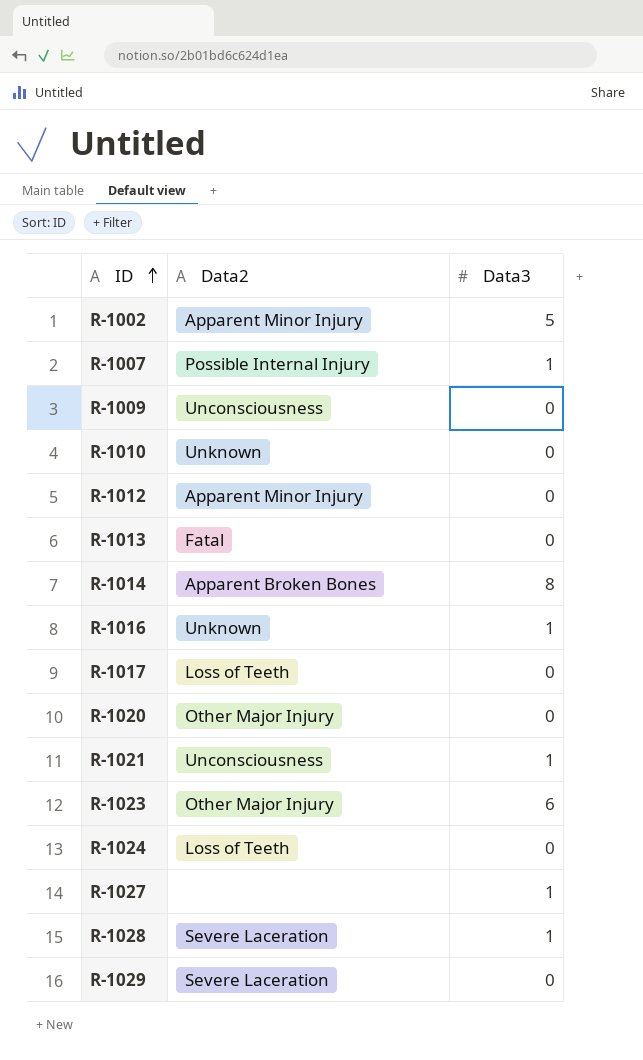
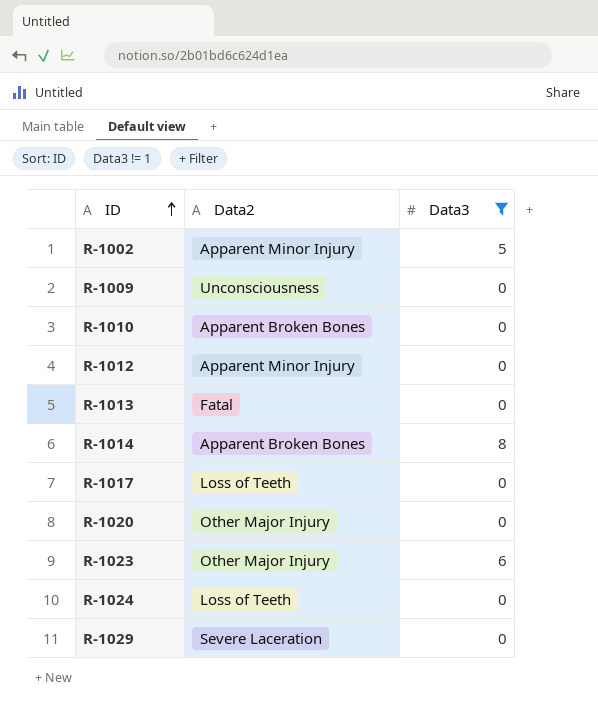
filter: none -> Data3 != 1
R-1010 | Data2: Unknown -> Apparent Broken Bones

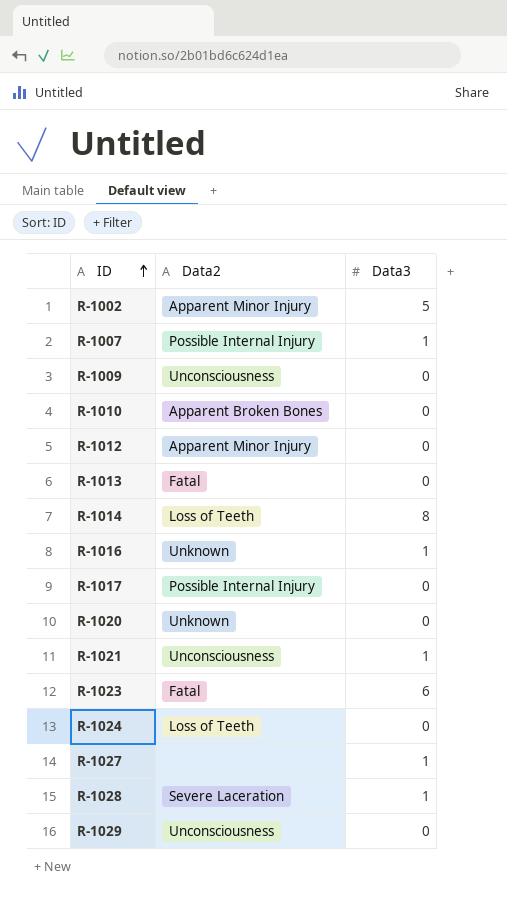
filter: Data3 != 1 -> none
R-1014 | Data2: Apparent Broken Bones -> Loss of Teeth
R-1017 | Data2: Loss of Teeth -> Possible Internal Injury
R-1020 | Data2: Other Major Injury -> Unknown
R-1023 | Data2: Other Major Injury -> Fatal
R-1029 | Data2: Severe Laceration -> Unconsciousness

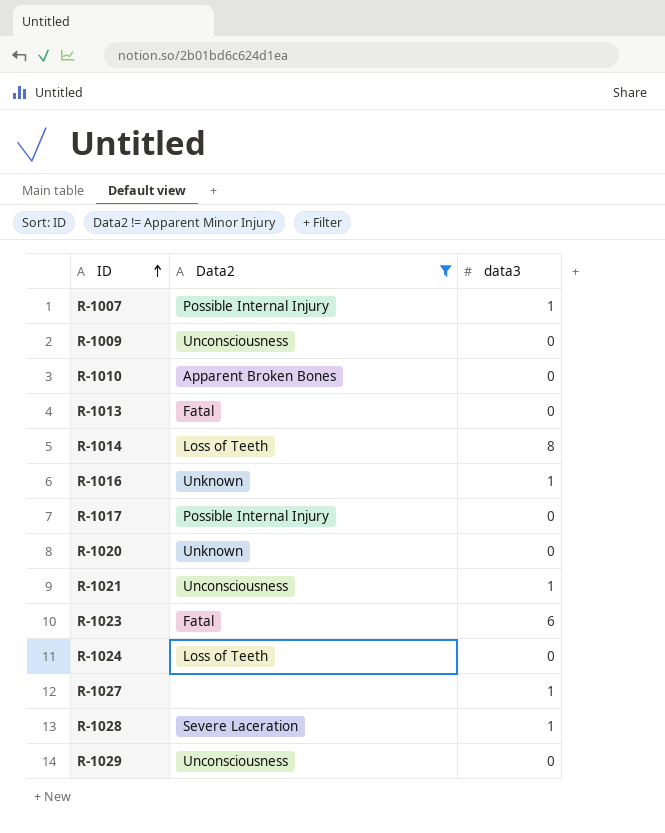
filter: none -> Data2 != Apparent Minor Injury
column name: Data3 -> data3

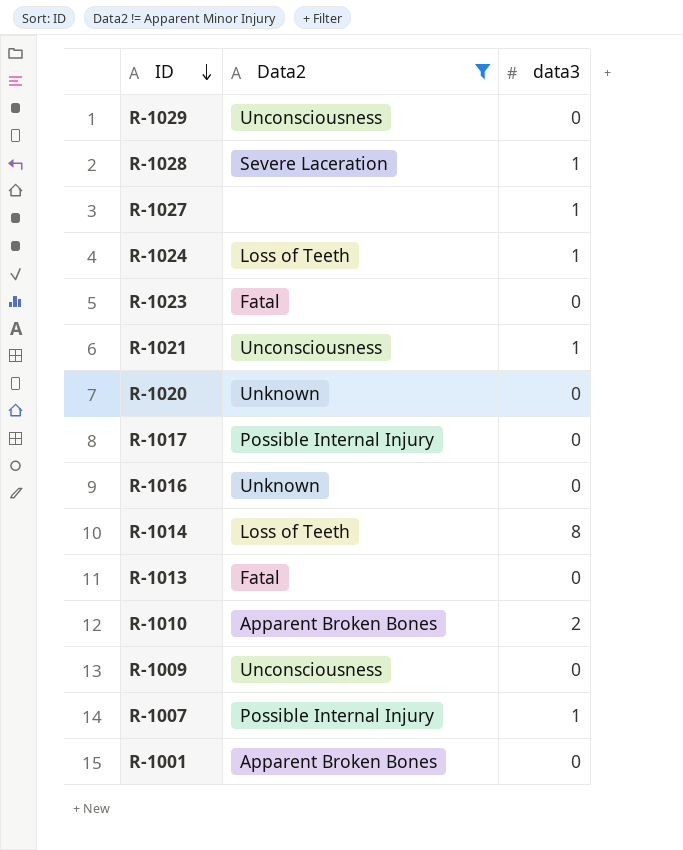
row order: ID ascending -> ID descending
R-1024 | data3: 0 -> 1
R-1023 | data3: 6 -> 0
R-1016 | data3: 1 -> 0
R-1010 | data3: 0 -> 2
row R-1001: none -> Apparent Broken Bones | 0

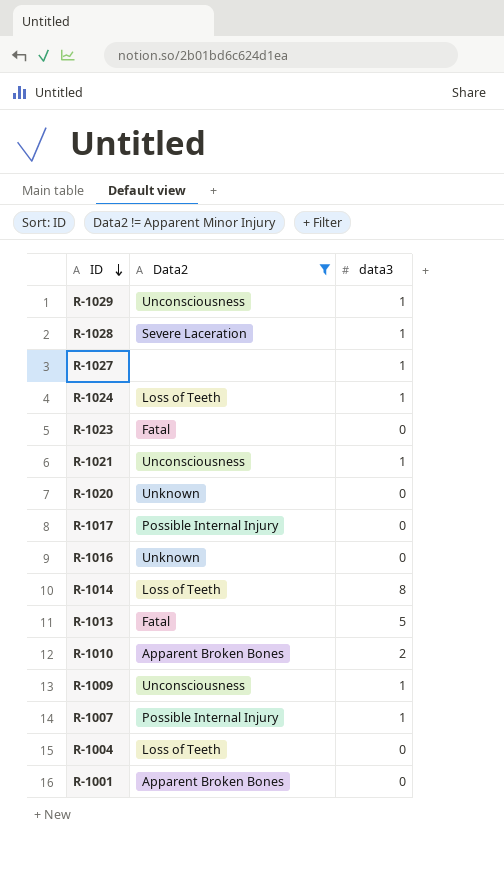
R-1029 | data3: 0 -> 1
R-1013 | data3: 0 -> 5
R-1009 | data3: 0 -> 1
row R-1004: none -> Loss of Teeth | 0

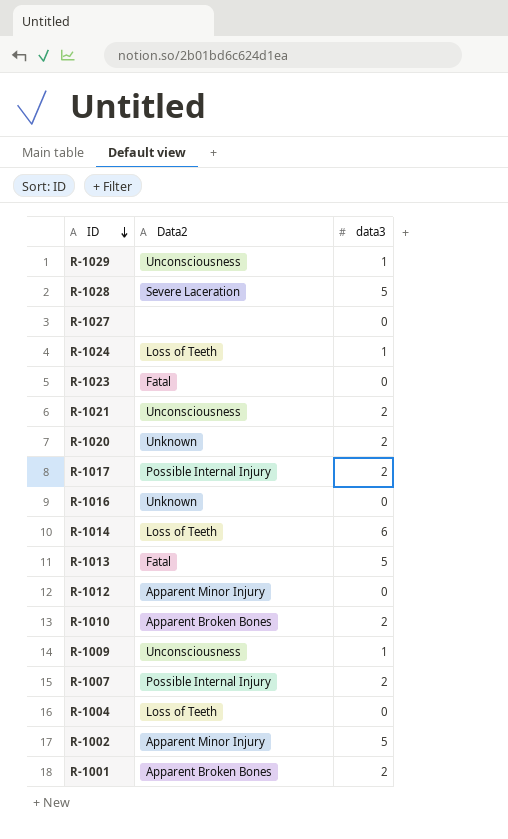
filter: Data2 != Apparent Minor Injury -> none
R-1028 | data3: 1 -> 5
R-1027 | data3: 1 -> 0
R-1021 | data3: 1 -> 2
R-1020 | data3: 0 -> 2
R-1017 | data3: 0 -> 2
R-1014 | data3: 8 -> 6
R-1007 | data3: 1 -> 2
R-1001 | data3: 0 -> 2

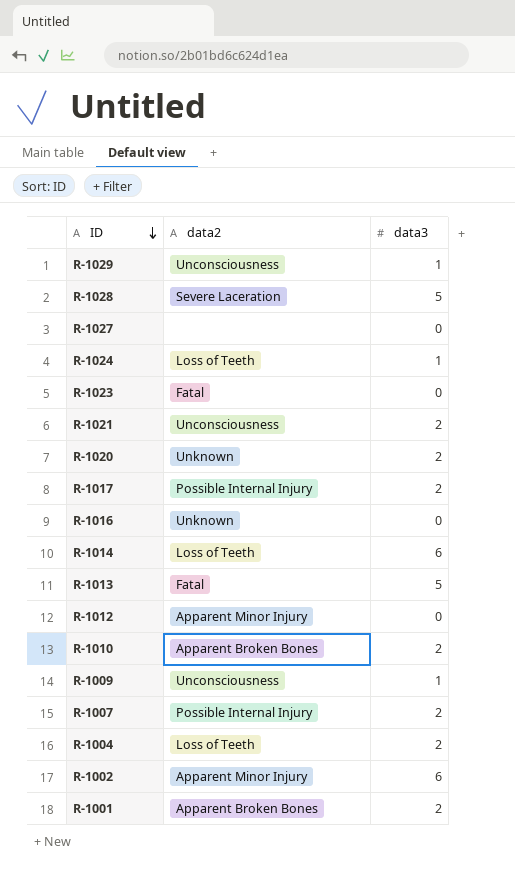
column name: Data2 -> data2
R-1004 | data3: 0 -> 2
R-1002 | data3: 5 -> 6

